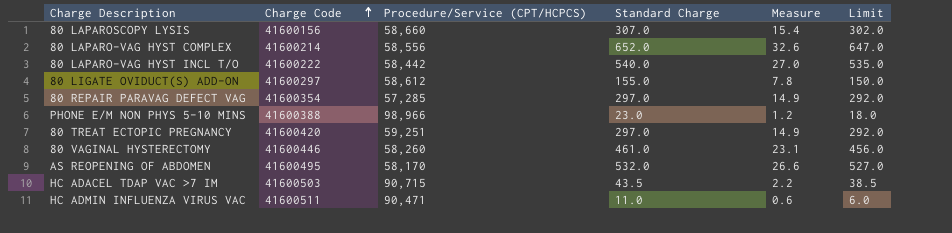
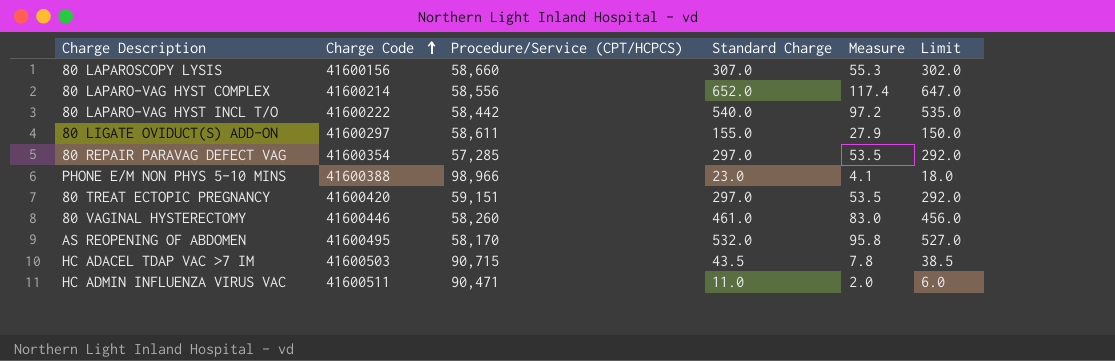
column Measure | formula: [Standard Charge] * 0.05 -> [Standard Charge] * 0.18
80 LIGATE OVIDUCT(S) ADD-ON | Procedure/Service (CPT/HCPCS): 58,612 -> 58,611
80 TREAT ECTOPIC PREGNANCY | Procedure/Service (CPT/HCPCS): 59,251 -> 59,151

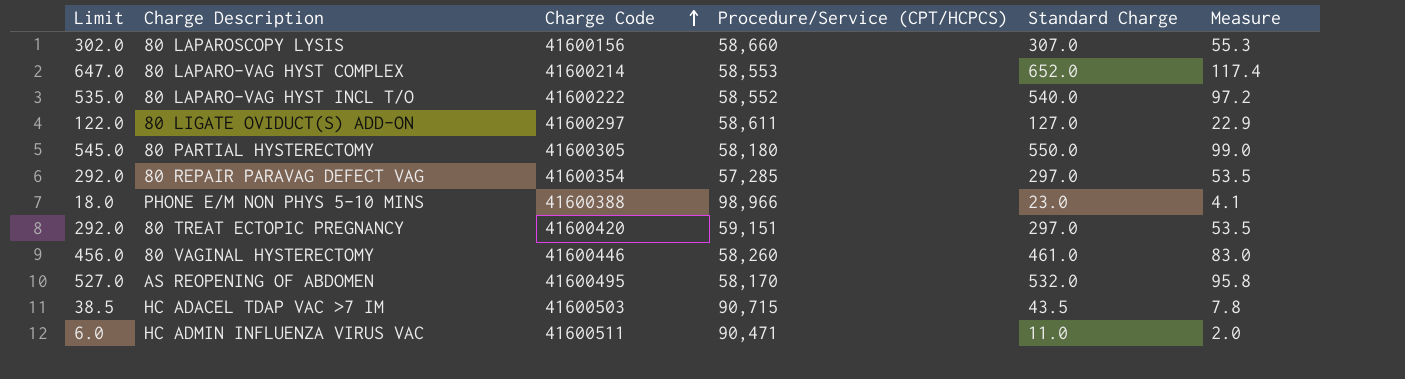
column Limit | position: 6 -> 1
80 LAPARO-VAG HYST COMPLEX | Procedure/Service (CPT/HCPCS): 58,556 -> 58,553
80 LAPARO-VAG HYST INCL T/O | Procedure/Service (CPT/HCPCS): 58,442 -> 58,552
80 LIGATE OVIDUCT(S) ADD-ON | Limit: 150.0 -> 122.0
80 LIGATE OVIDUCT(S) ADD-ON | Standard Charge: 155.0 -> 127.0
80 LIGATE OVIDUCT(S) ADD-ON | Measure: 27.9 -> 22.9
row 80 PARTIAL HYSTERECTOMY: none -> 545.0 | 41600305 | 58,180 | 550.0 | 99.0

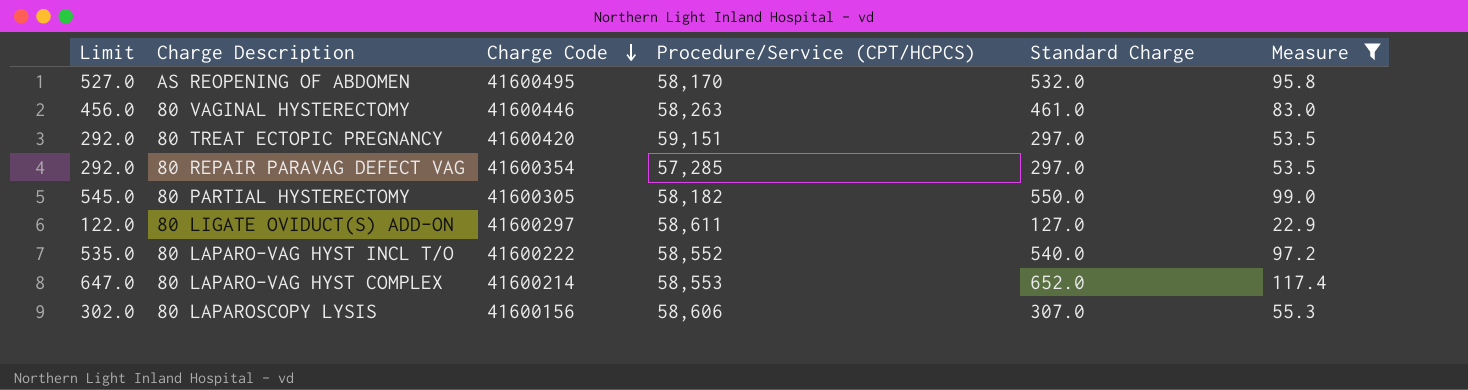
filter: none -> Measure >= 22.9
row order: Charge Code ascending -> Charge Code descending
80 VAGINAL HYSTERECTOMY | Procedure/Service (CPT/HCPCS): 58,260 -> 58,263
80 PARTIAL HYSTERECTOMY | Procedure/Service (CPT/HCPCS): 58,180 -> 58,182
80 LAPAROSCOPY LYSIS | Procedure/Service (CPT/HCPCS): 58,660 -> 58,606

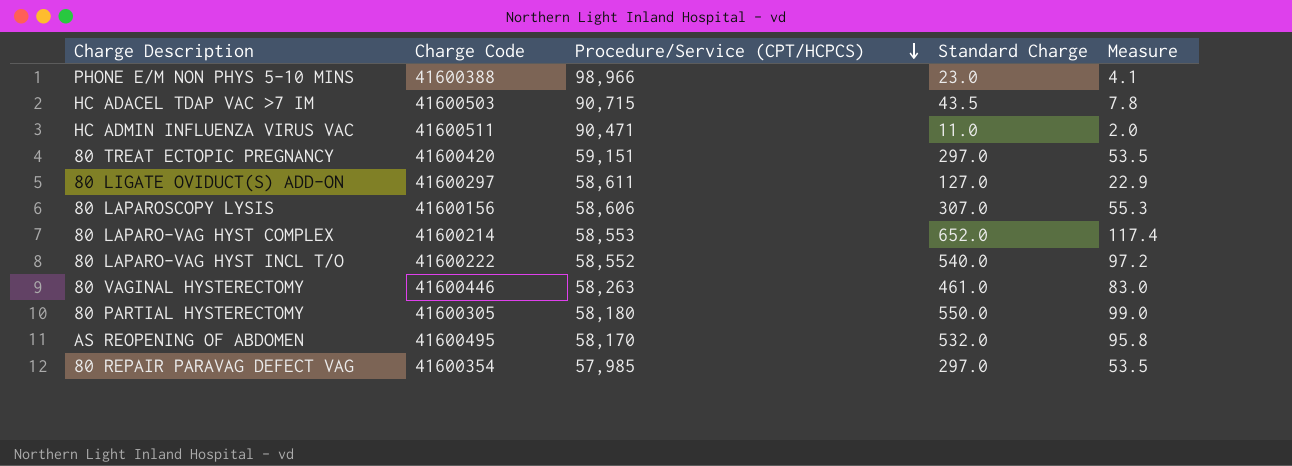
filter: Measure >= 22.9 -> none
row order: Charge Code descending -> Procedure/Service (CPT/HCPCS) descending
column Limit | formula: [Standard Charge] - 5 -> none
80 PARTIAL HYSTERECTOMY | Procedure/Service (CPT/HCPCS): 58,182 -> 58,180
80 REPAIR PARAVAG DEFECT VAG | Procedure/Service (CPT/HCPCS): 57,285 -> 57,985

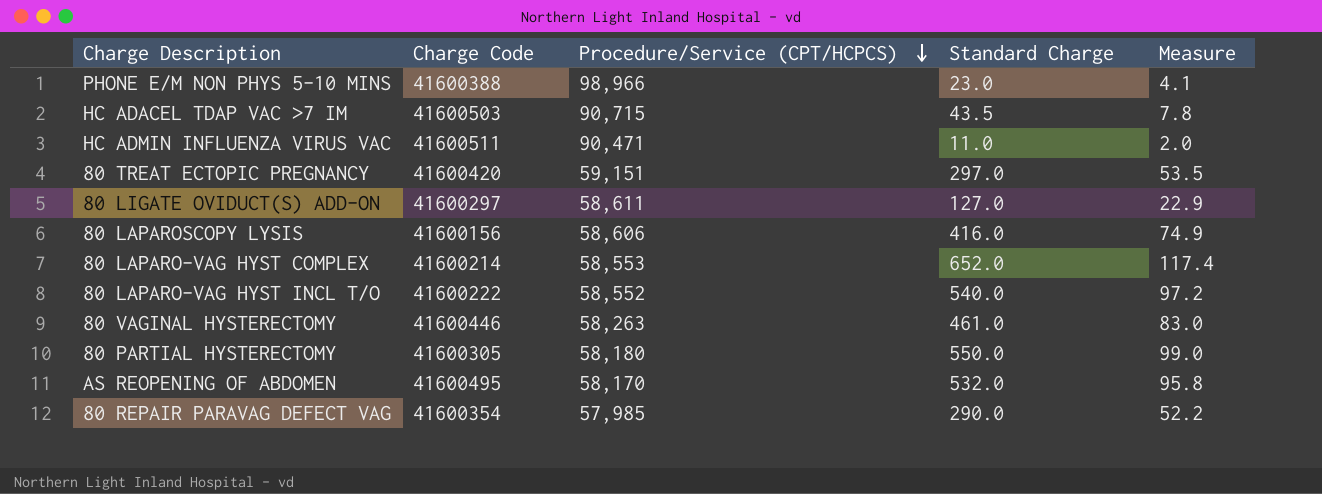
80 LAPAROSCOPY LYSIS | Standard Charge: 307.0 -> 416.0
80 LAPAROSCOPY LYSIS | Measure: 55.3 -> 74.9
80 REPAIR PARAVAG DEFECT VAG | Standard Charge: 297.0 -> 290.0
80 REPAIR PARAVAG DEFECT VAG | Measure: 53.5 -> 52.2

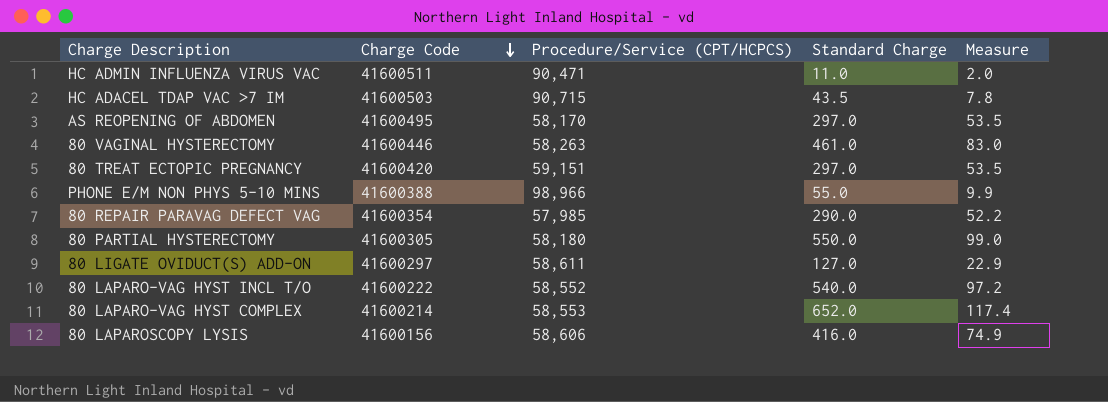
row order: Procedure/Service (CPT/HCPCS) descending -> Charge Code descending
AS REOPENING OF ABDOMEN | Standard Charge: 532.0 -> 297.0
AS REOPENING OF ABDOMEN | Measure: 95.8 -> 53.5
PHONE E/M NON PHYS 5-10 MINS | Standard Charge: 23.0 -> 55.0
PHONE E/M NON PHYS 5-10 MINS | Measure: 4.1 -> 9.9

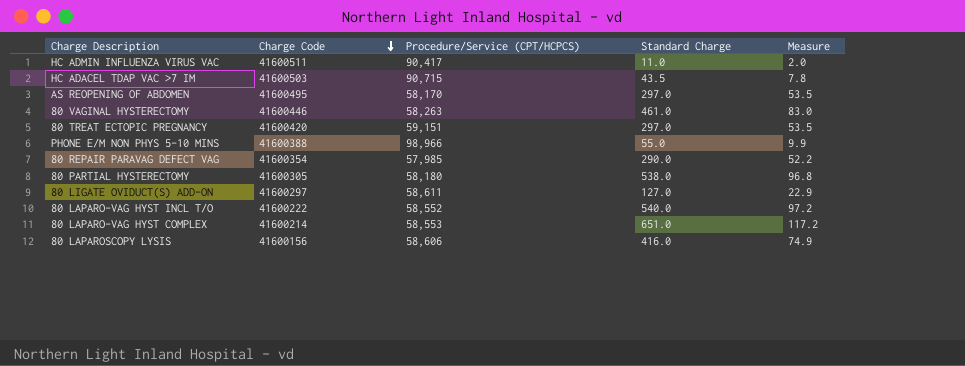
HC ADMIN INFLUENZA VIRUS VAC | Procedure/Service (CPT/HCPCS): 90,471 -> 90,417
80 PARTIAL HYSTERECTOMY | Standard Charge: 550.0 -> 538.0
80 PARTIAL HYSTERECTOMY | Measure: 99.0 -> 96.8
80 LAPARO-VAG HYST COMPLEX | Standard Charge: 652.0 -> 651.0
80 LAPARO-VAG HYST COMPLEX | Measure: 117.4 -> 117.2

